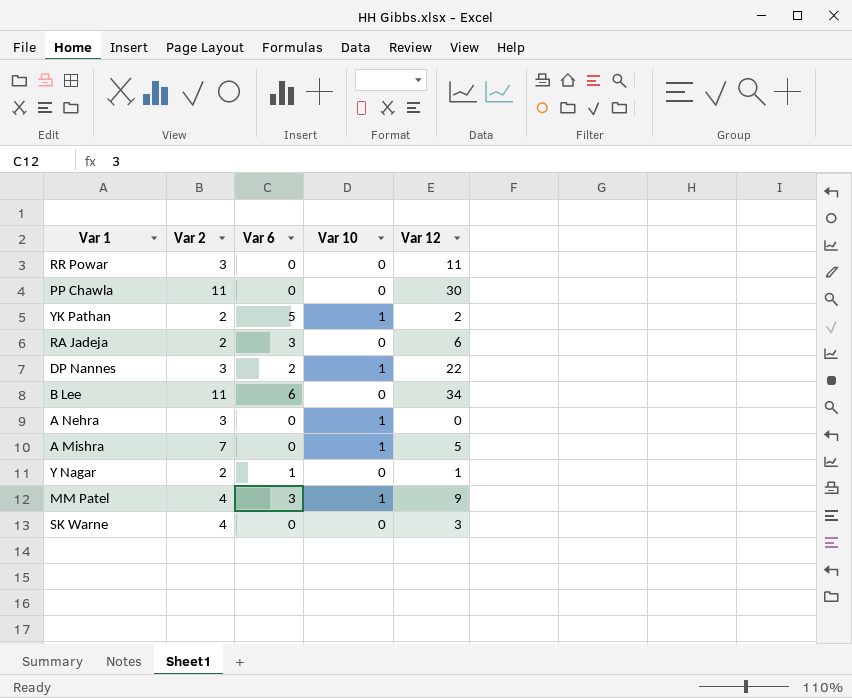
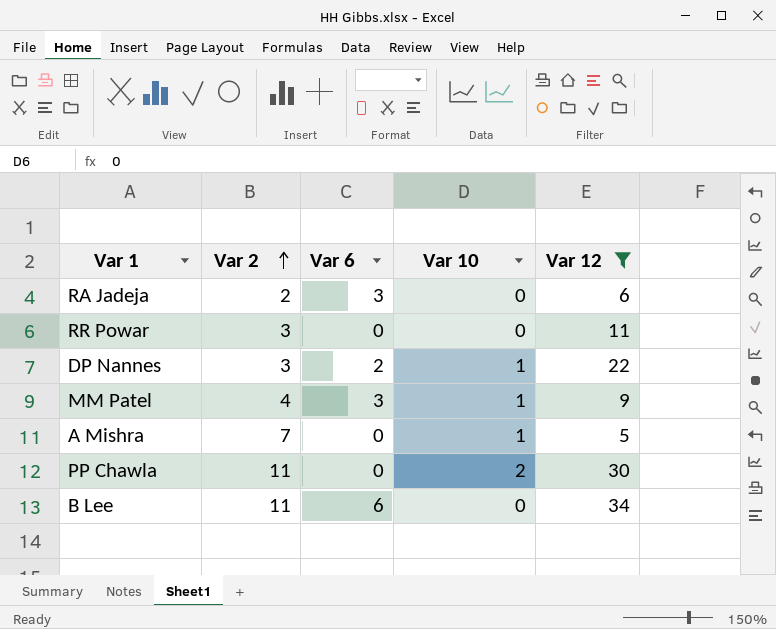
filter: none -> Var 12 >= 5
row order: none -> Var 2 ascending
PP Chawla | Var 10: 0 -> 2

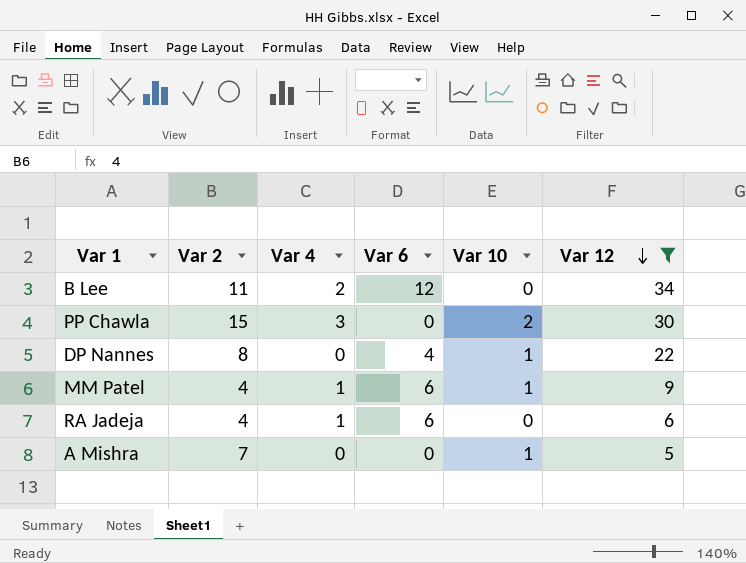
row order: Var 2 ascending -> Var 12 descending
column Var 4 | position: none -> 3
row RR Powar: 3 | 0 | 0 | 11 -> none
B Lee | Var 6: 6 -> 12
PP Chawla | Var 2: 11 -> 15
DP Nannes | Var 2: 3 -> 8
DP Nannes | Var 6: 2 -> 4
MM Patel | Var 6: 3 -> 6
RA Jadeja | Var 2: 2 -> 4
RA Jadeja | Var 6: 3 -> 6

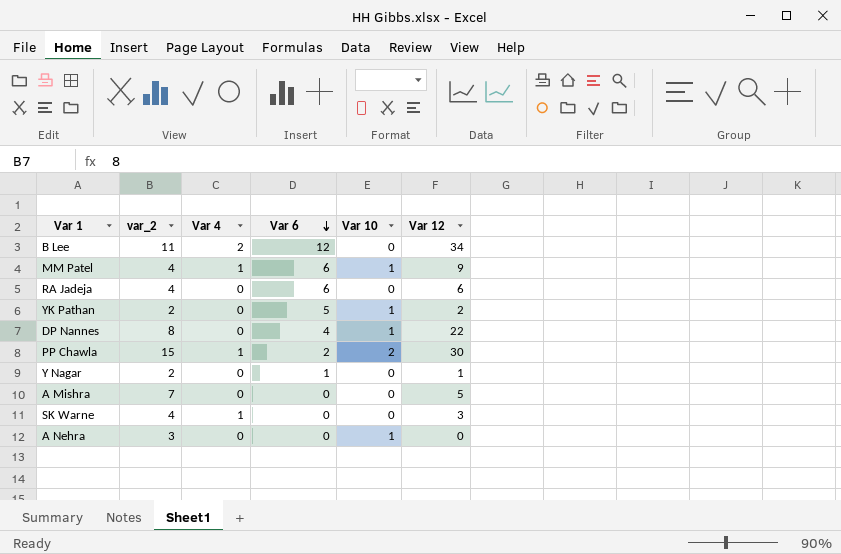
filter: Var 12 >= 5 -> none
row order: Var 12 descending -> Var 6 descending
column name: Var 2 -> var_2
RA Jadeja | Var 4: 1 -> 0
PP Chawla | Var 4: 3 -> 1
PP Chawla | Var 6: 0 -> 2
A Mishra | Var 10: 1 -> 0

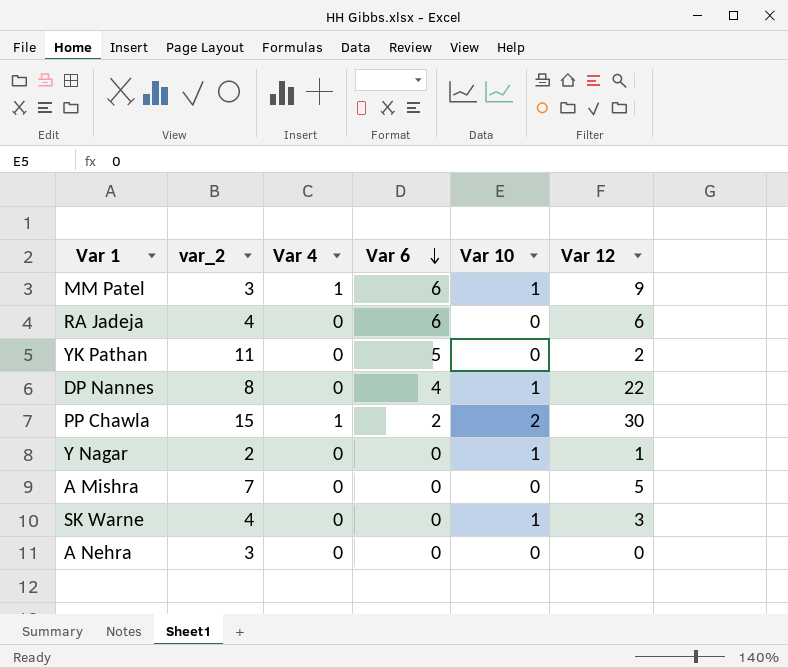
row B Lee: 11 | 2 | 12 | 0 | 34 -> none
MM Patel | var_2: 4 -> 3
YK Pathan | var_2: 2 -> 11
YK Pathan | Var 10: 1 -> 0
Y Nagar | Var 6: 1 -> 0
Y Nagar | Var 10: 0 -> 1
SK Warne | Var 4: 1 -> 0
SK Warne | Var 10: 0 -> 1
A Nehra | Var 10: 1 -> 0

